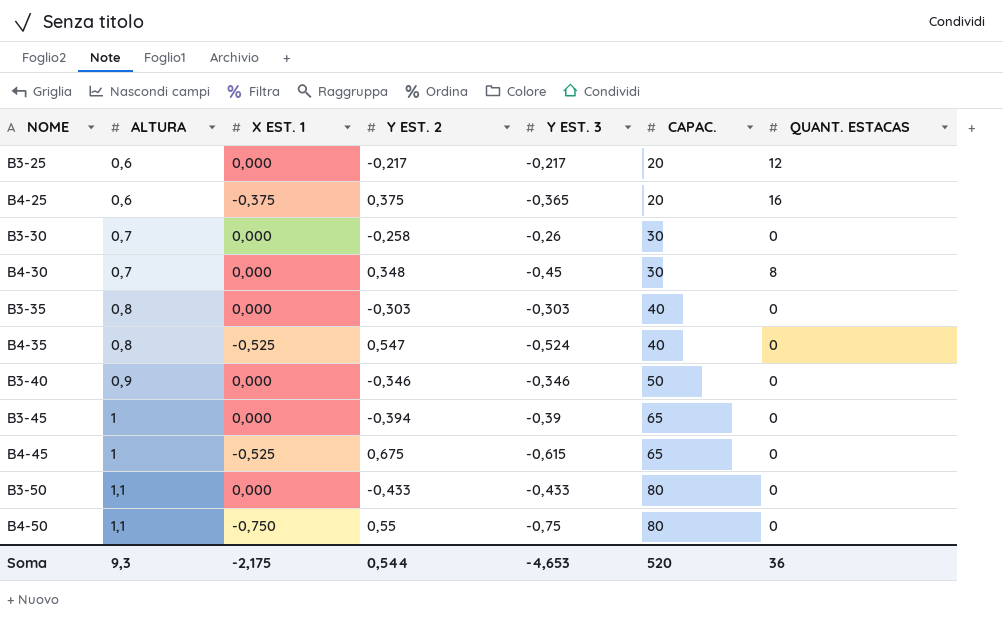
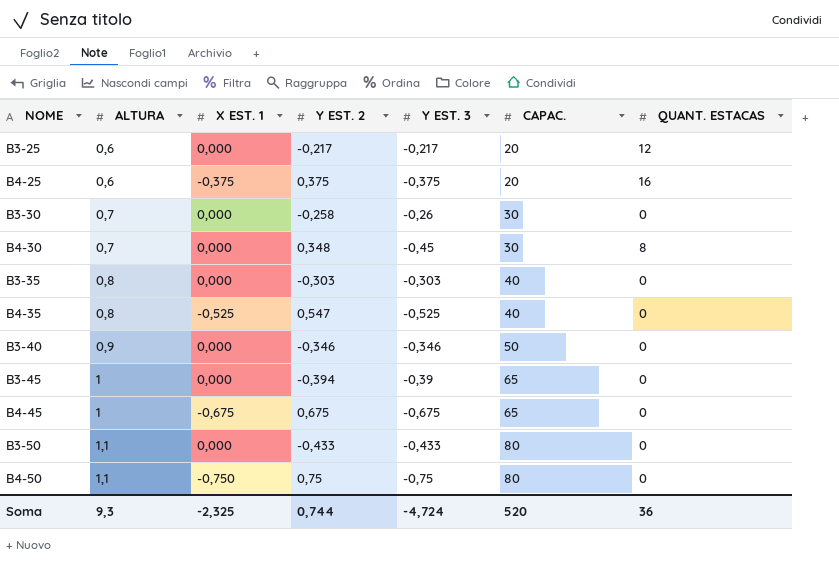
B4-25 | Y EST. 3: -0,365 -> -0,375
B4-35 | Y EST. 3: -0,524 -> -0,525
B4-45 | X EST. 1: -0,525 -> -0,675
B4-45 | Y EST. 3: -0,615 -> -0,675
B4-50 | Y EST. 2: 0,55 -> 0,75
Soma | X EST. 1: -2,175 -> -2,325
Soma | Y EST. 2: 0,544 -> 0,744
Soma | Y EST. 3: -4,653 -> -4,724

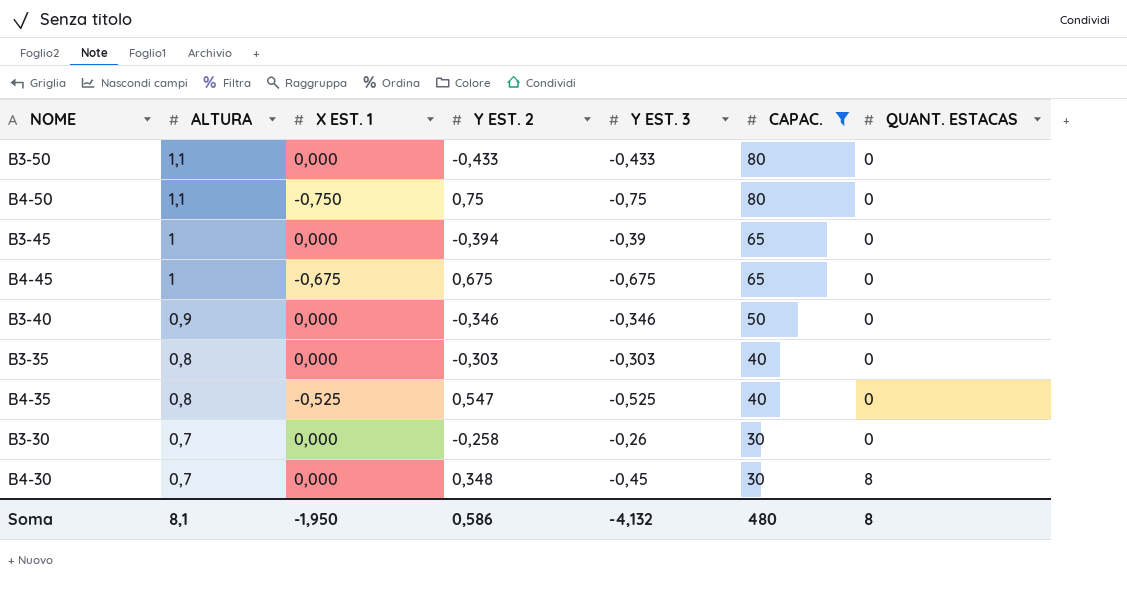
filter: none -> CAPAC. != 20
row order: ALTURA ascending -> ALTURA descending
Soma | ALTURA: 9,3 -> 8,1
Soma | X EST. 1: -2,325 -> -1,950
Soma | Y EST. 2: 0,744 -> 0,586
Soma | Y EST. 3: -4,724 -> -4,132
Soma | CAPAC.: 520 -> 480
Soma | QUANT. ESTACAS: 36 -> 8

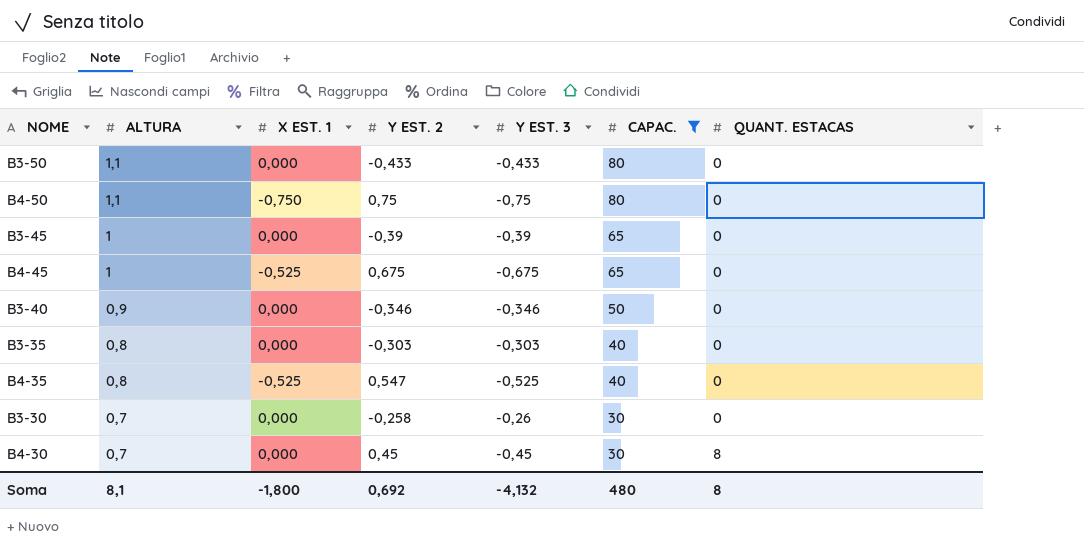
B3-45 | Y EST. 2: -0,394 -> -0,39
B4-45 | X EST. 1: -0,675 -> -0,525
B4-30 | Y EST. 2: 0,348 -> 0,45
Soma | X EST. 1: -1,950 -> -1,800
Soma | Y EST. 2: 0,586 -> 0,692

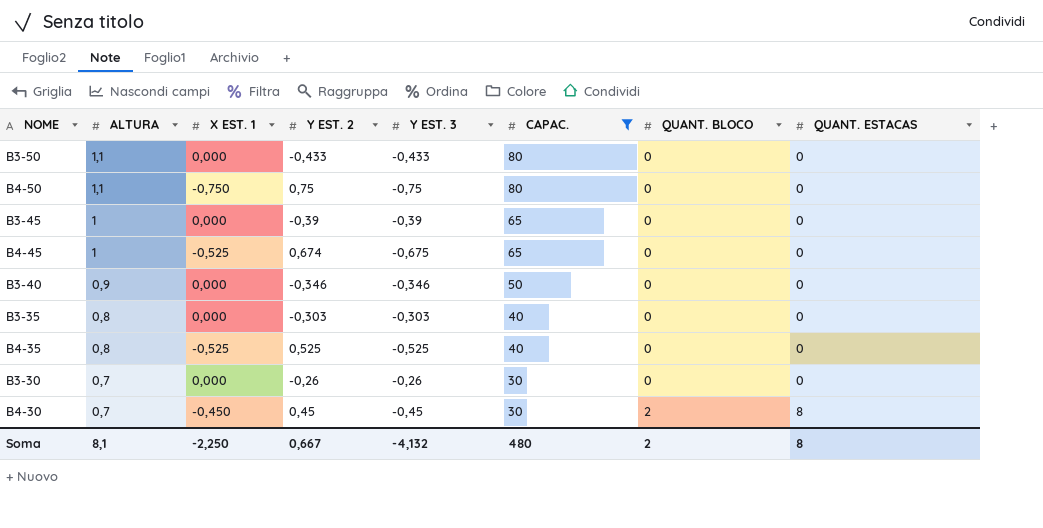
column QUANT. BLOCO | position: none -> 7
B4-45 | Y EST. 2: 0,675 -> 0,674
B4-35 | Y EST. 2: 0,547 -> 0,525
B3-30 | Y EST. 2: -0,258 -> -0,26
B4-30 | X EST. 1: 0,000 -> -0,450
Soma | X EST. 1: -1,800 -> -2,250
Soma | Y EST. 2: 0,692 -> 0,667

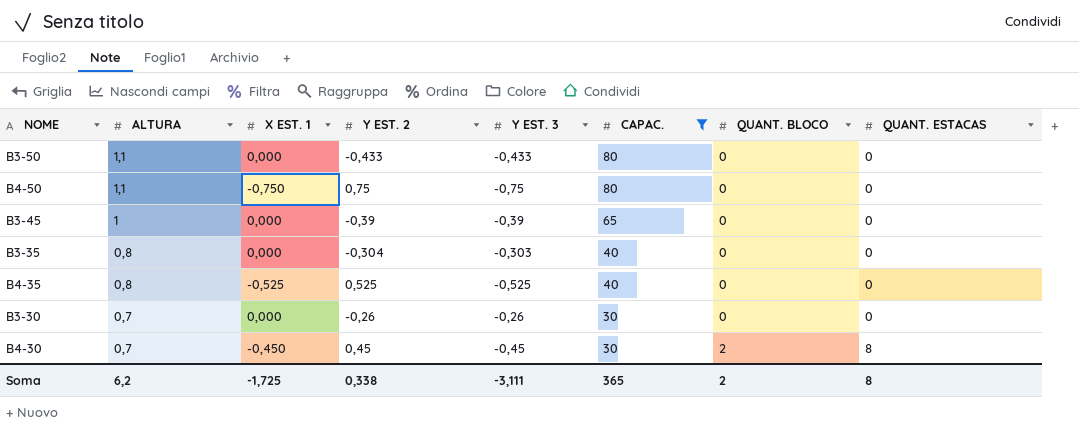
row B4-45: 1 | -0,525 | 0,674 | -0,675 | 65 | 0 | 0 -> none
row B3-40: 0,9 | 0,000 | -0,346 | -0,346 | 50 | 0 | 0 -> none
B3-35 | Y EST. 2: -0,303 -> -0,304
Soma | ALTURA: 8,1 -> 6,2
Soma | X EST. 1: -2,250 -> -1,725
Soma | Y EST. 2: 0,667 -> 0,338
Soma | Y EST. 3: -4,132 -> -3,111
Soma | CAPAC.: 480 -> 365

